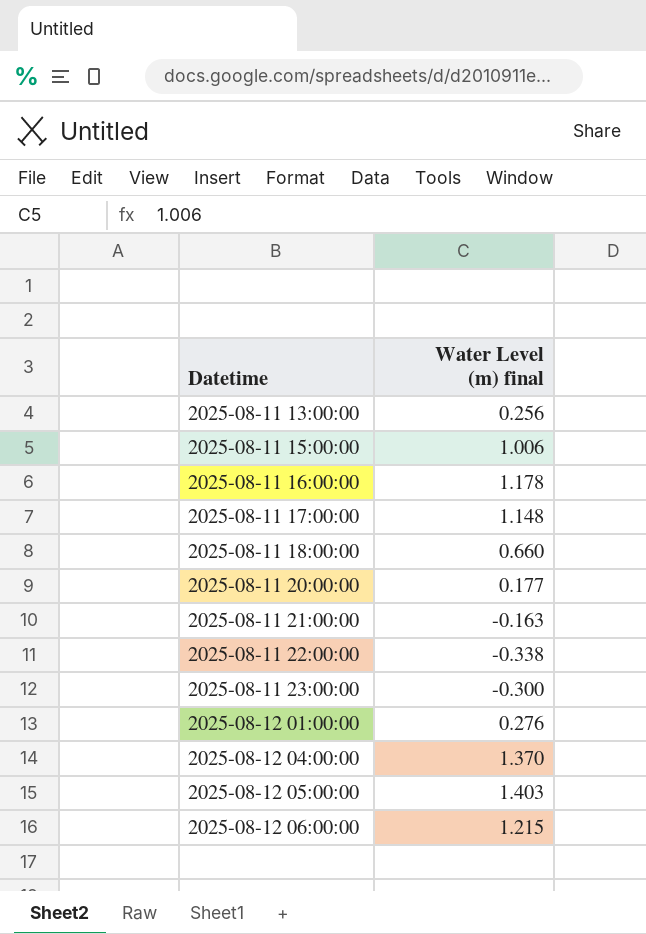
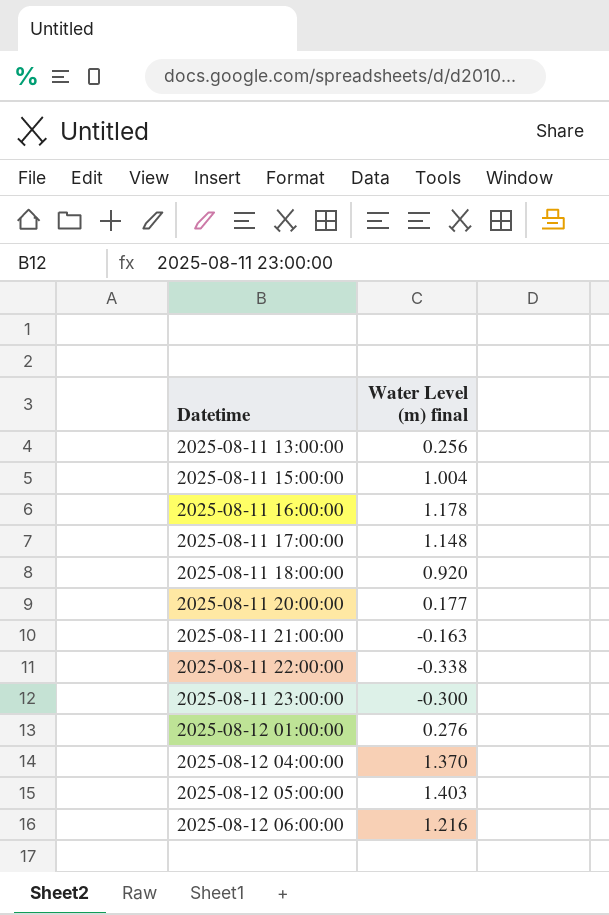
2025-08-11 15:00:00 | Water Level (m) final: 1.006 -> 1.004
2025-08-11 18:00:00 | Water Level (m) final: 0.660 -> 0.920
2025-08-12 06:00:00 | Water Level (m) final: 1.215 -> 1.216

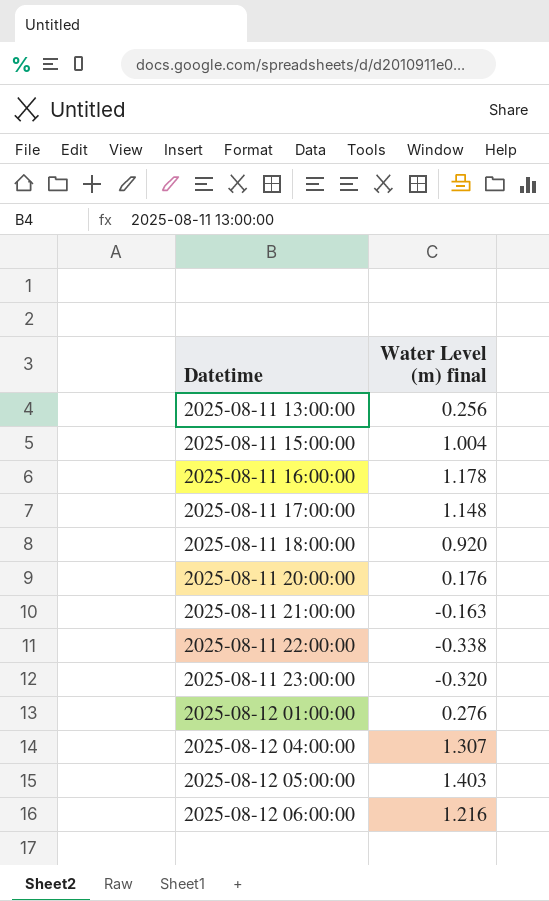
2025-08-11 20:00:00 | Water Level (m) final: 0.177 -> 0.176
2025-08-11 23:00:00 | Water Level (m) final: -0.300 -> -0.320
2025-08-12 04:00:00 | Water Level (m) final: 1.370 -> 1.307

